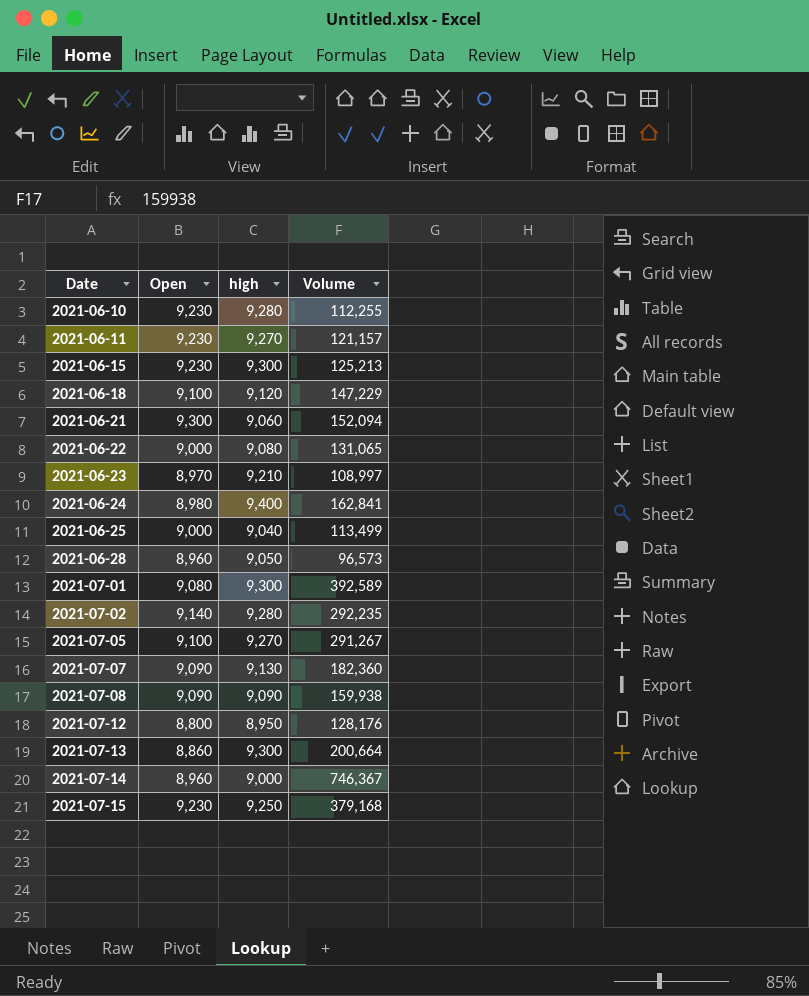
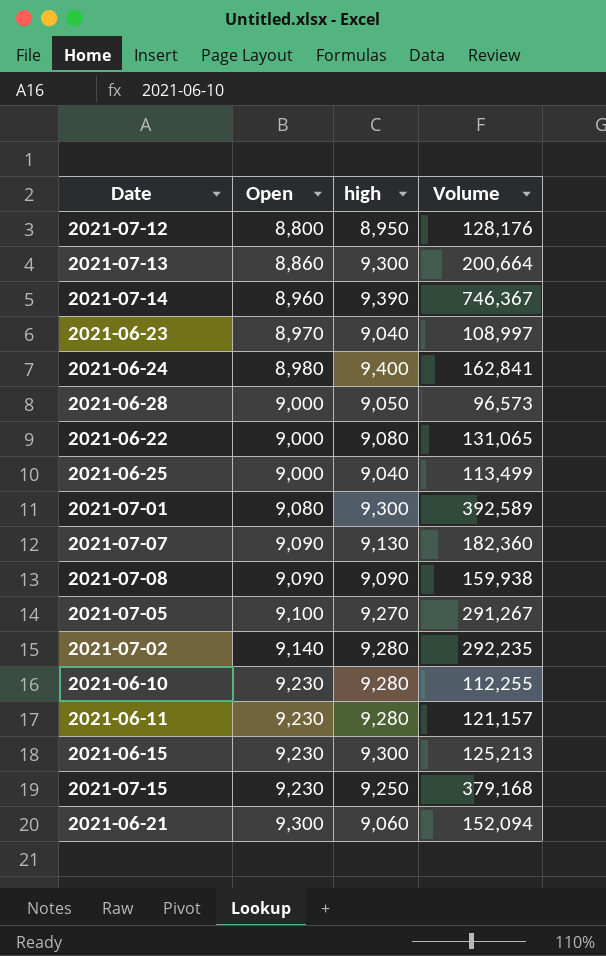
row order: Date ascending -> Open ascending
row 2021-06-18: 9,100 | 9,120 | 147,229 -> none
2021-07-14 | high: 9,000 -> 9,390
2021-06-23 | high: 9,210 -> 9,040
2021-06-28 | Open: 8,960 -> 9,000
2021-06-11 | high: 9,270 -> 9,280

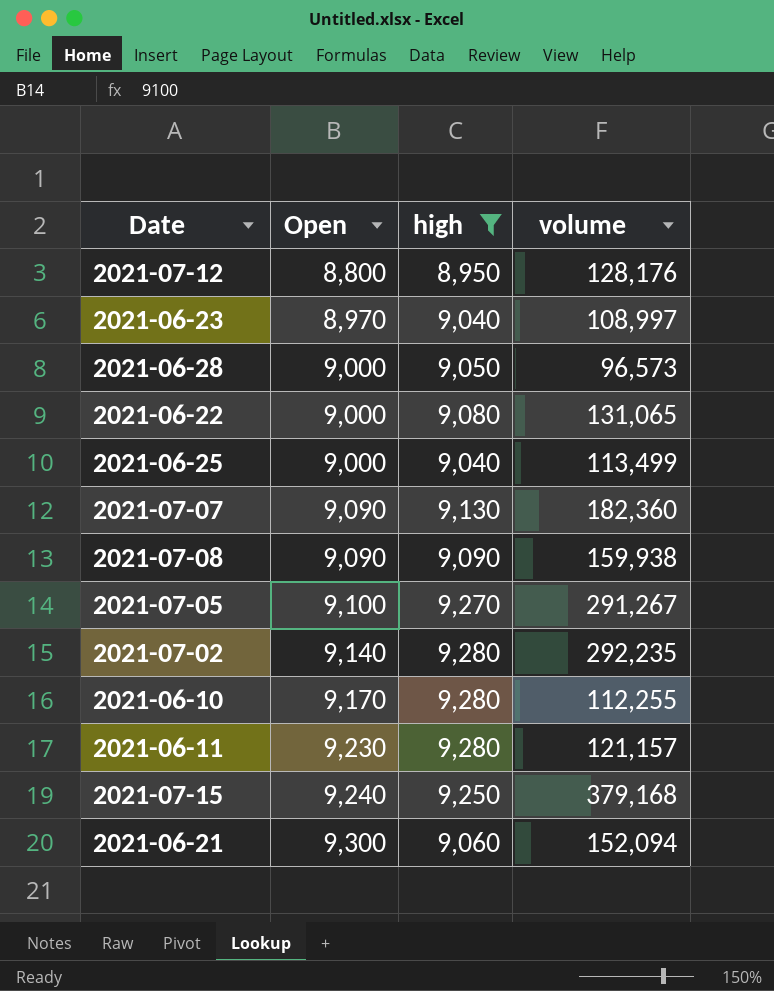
filter: none -> high <= 9,280
column name: Volume -> volume
2021-06-10 | Open: 9,230 -> 9,170
2021-07-15 | Open: 9,230 -> 9,240

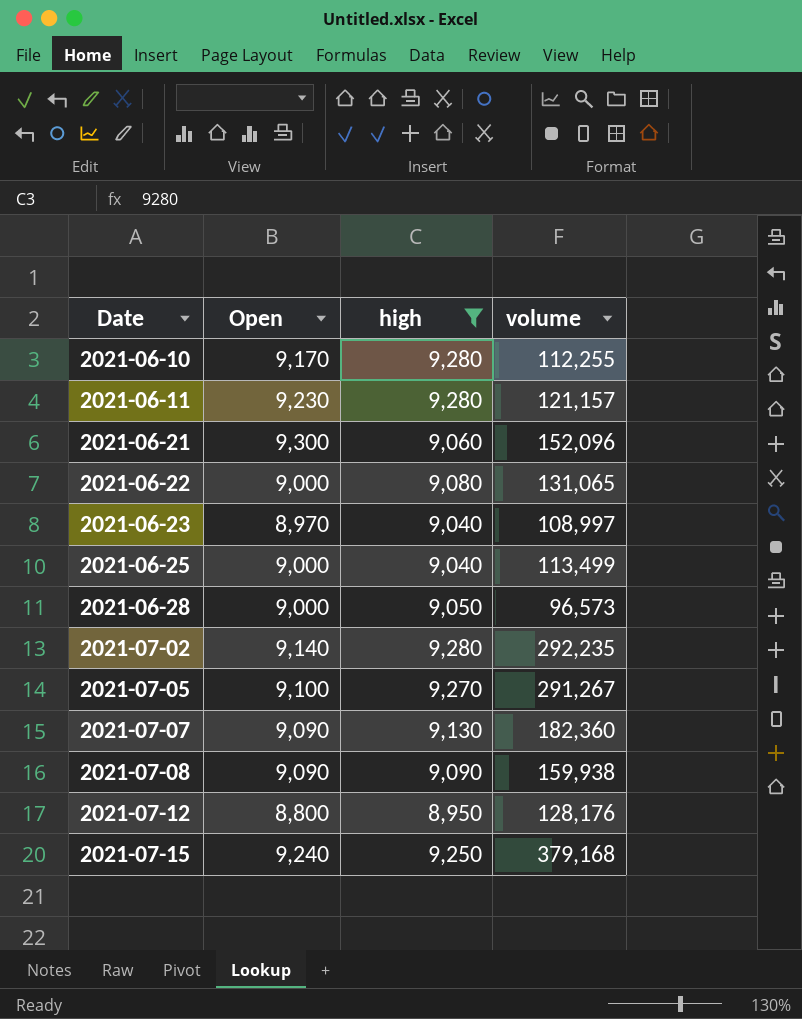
row order: Open ascending -> Date ascending
2021-06-21 | volume: 152,094 -> 152,096

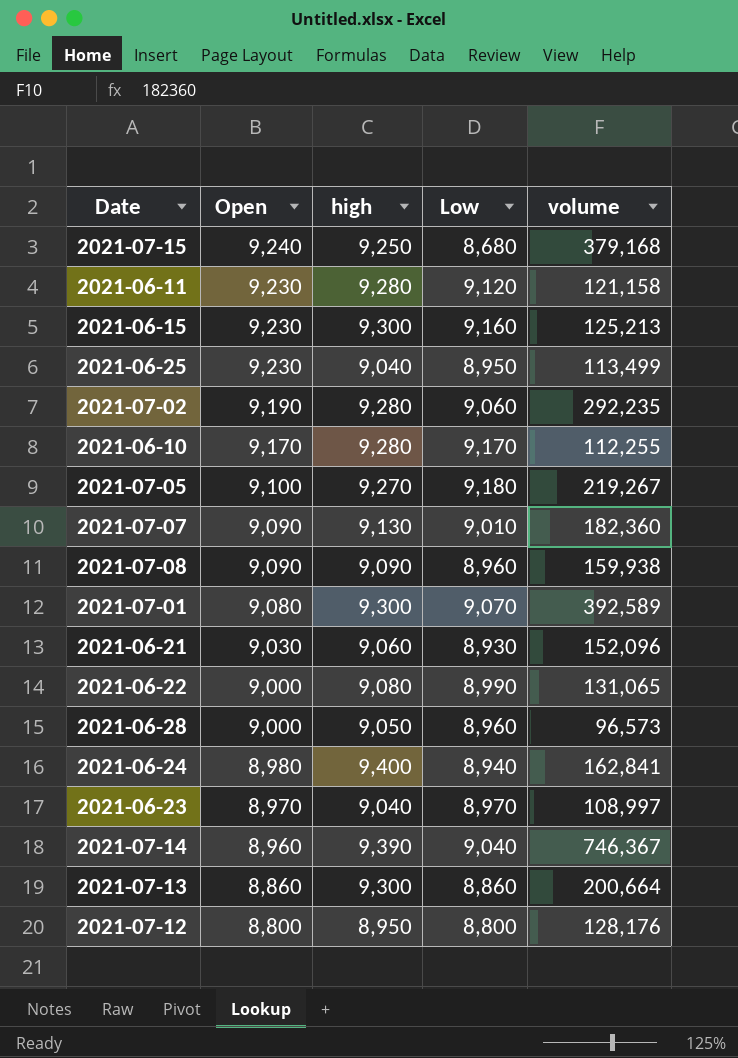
filter: high <= 9,280 -> none
row order: Date ascending -> Open descending
column Low | position: none -> 4
2021-06-11 | volume: 121,157 -> 121,158
2021-06-25 | Open: 9,000 -> 9,230
2021-07-02 | Open: 9,140 -> 9,190
2021-07-05 | volume: 291,267 -> 219,267
2021-06-21 | Open: 9,300 -> 9,030

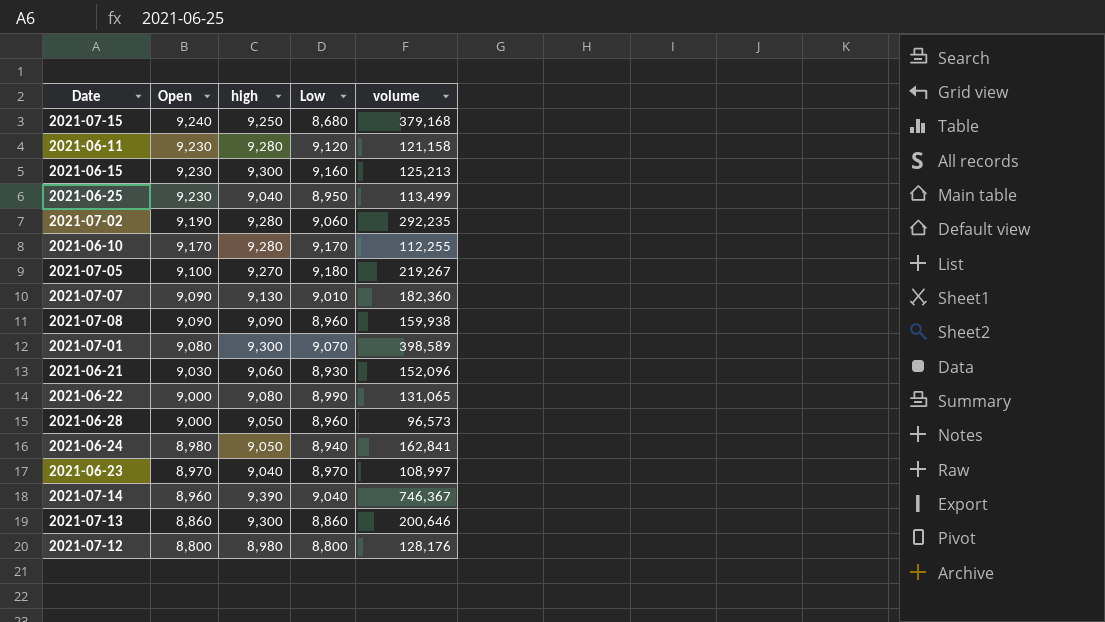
2021-07-01 | volume: 392,589 -> 398,589
2021-06-24 | high: 9,400 -> 9,050
2021-07-13 | volume: 200,664 -> 200,646
2021-07-12 | high: 8,950 -> 8,980

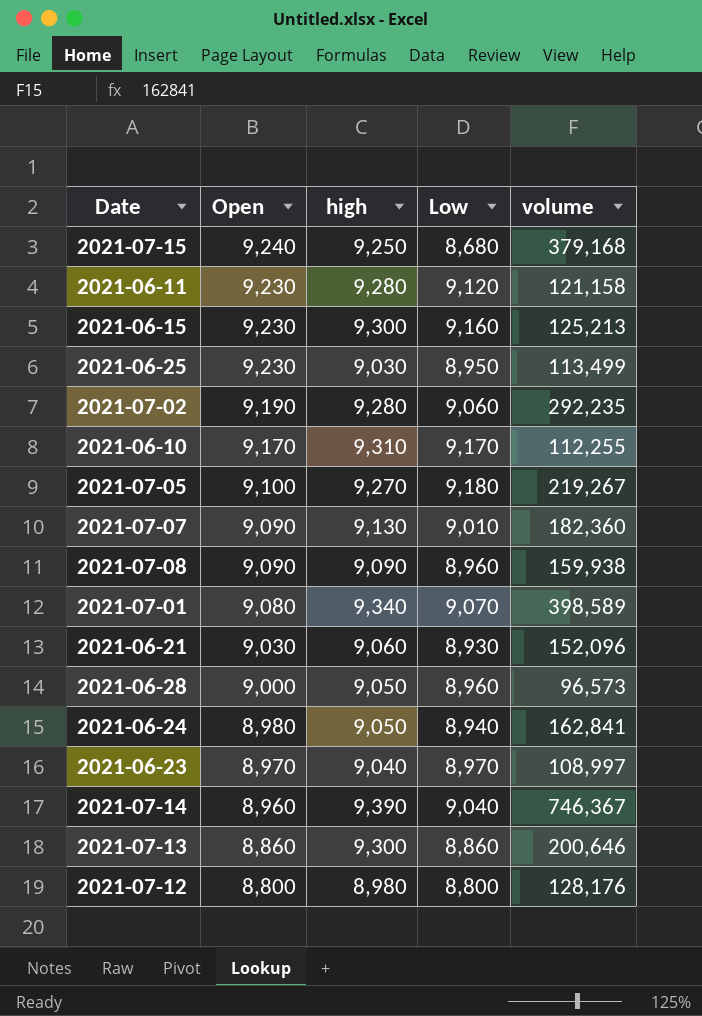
row 2021-06-22: 9,000 | 9,080 | 8,990 | 131,065 -> none
2021-06-25 | high: 9,040 -> 9,030
2021-06-10 | high: 9,280 -> 9,310
2021-07-01 | high: 9,300 -> 9,340

